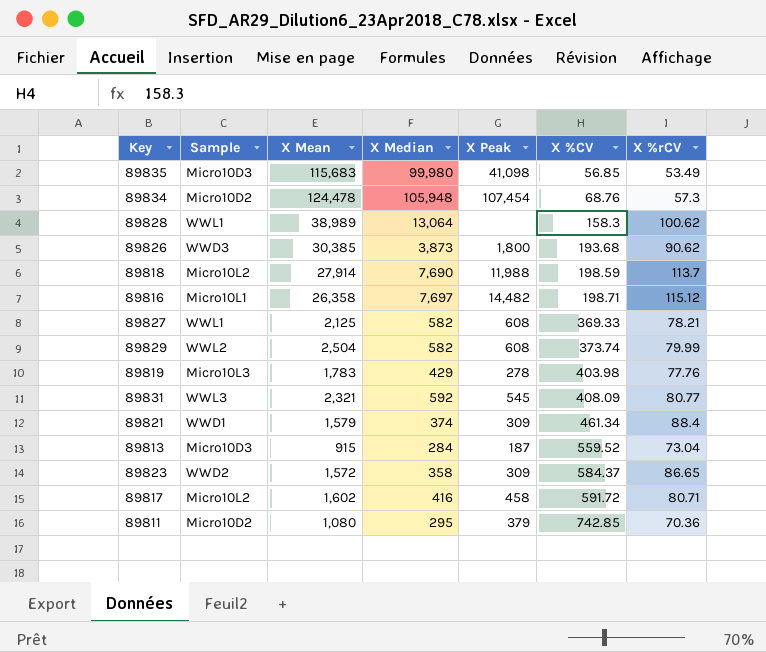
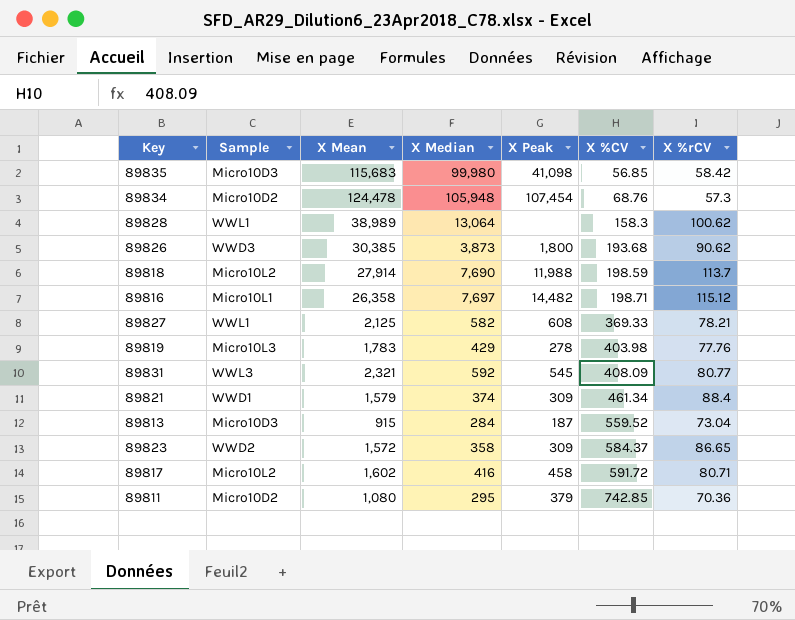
row 89829: WWL2 | 2,504 | 582 | 608 | 373.74 | 79.99 -> none
89835 | X %rCV: 53.49 -> 58.42

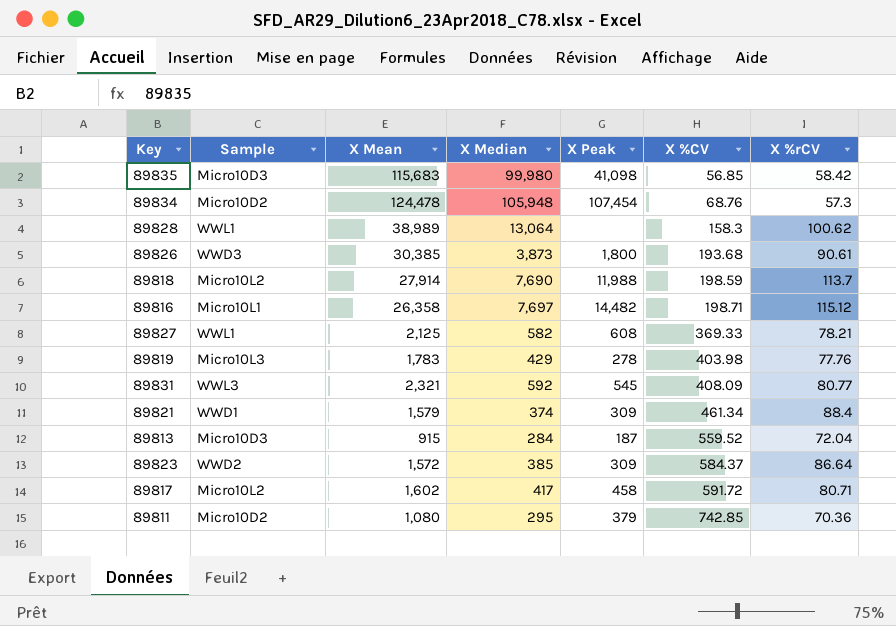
89826 | X %rCV: 90.62 -> 90.61
89813 | X %rCV: 73.04 -> 72.04
89823 | X Median: 358 -> 385
89823 | X %rCV: 86.65 -> 86.64
89817 | X Median: 416 -> 417

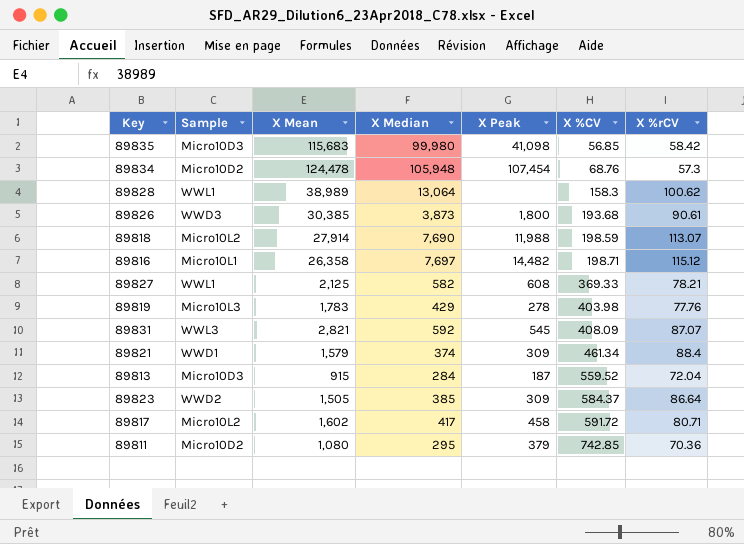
89818 | X %rCV: 113.7 -> 113.07
89831 | X Mean: 2,321 -> 2,821
89831 | X %rCV: 80.77 -> 87.07
89823 | X Mean: 1,572 -> 1,505

